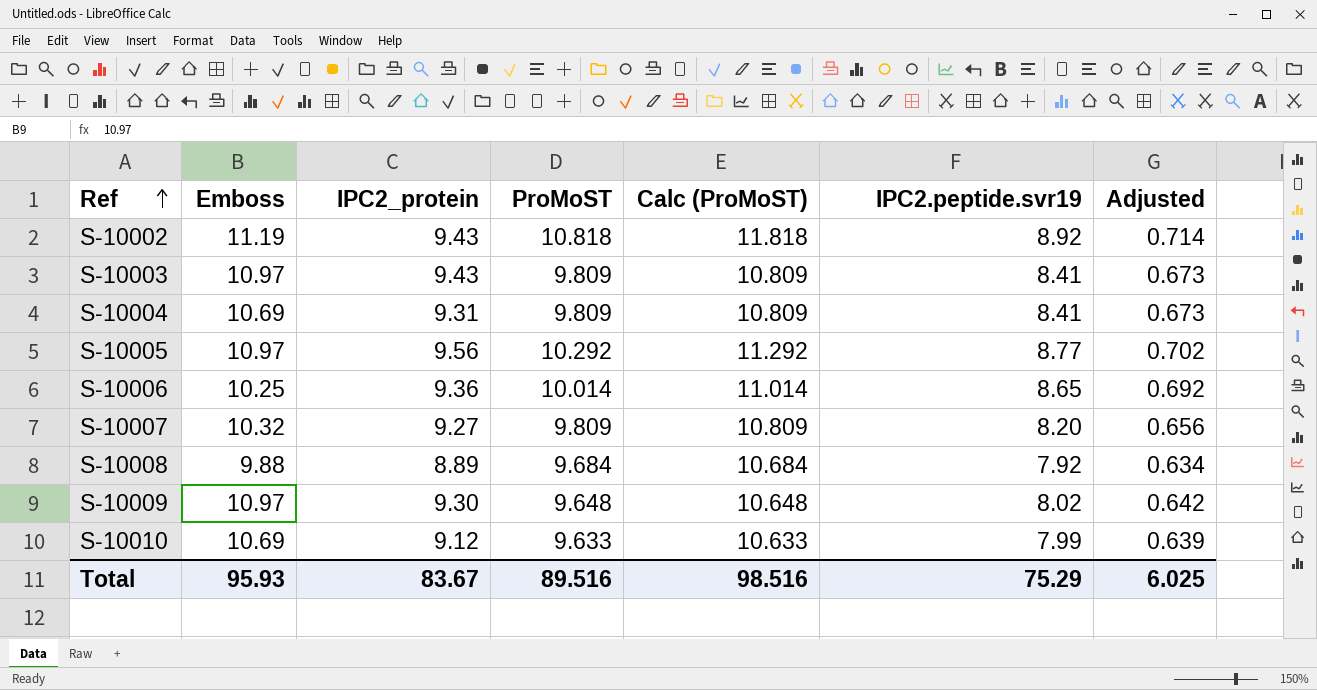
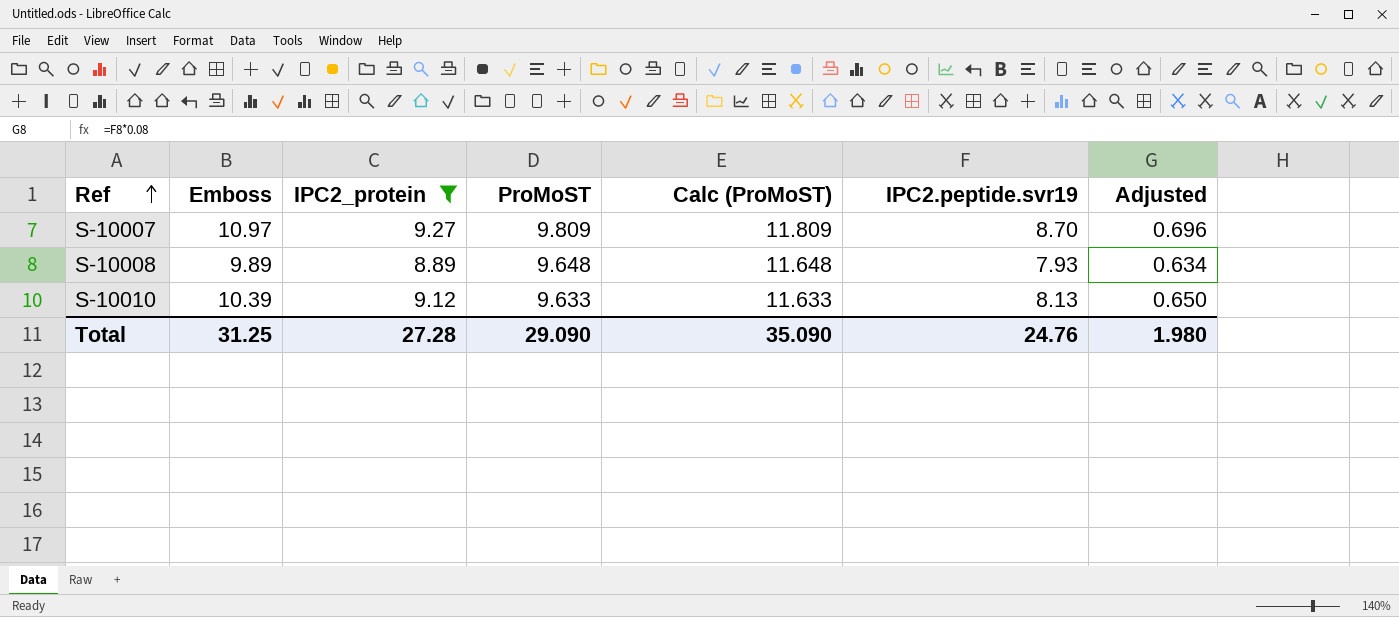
filter: none -> IPC2_protein <= 9.27
column Calc (ProMoST) | formula: [ProMoST] + 1 -> [ProMoST] + 2
S-10007 | Emboss: 10.32 -> 10.97
S-10007 | IPC2.peptide.svr19: 8.20 -> 8.70
S-10007 | Adjusted: 0.656 -> 0.696
S-10008 | Emboss: 9.88 -> 9.89
S-10008 | ProMoST: 9.684 -> 9.648
S-10008 | IPC2.peptide.svr19: 7.92 -> 7.93
S-10010 | Emboss: 10.69 -> 10.39
S-10010 | IPC2.peptide.svr19: 7.99 -> 8.13
S-10010 | Adjusted: 0.639 -> 0.650
Total | Emboss: 95.93 -> 31.25
Total | IPC2_protein: 83.67 -> 27.28
Total | ProMoST: 89.516 -> 29.090
Total | Calc (ProMoST): 98.516 -> 35.090
Total | IPC2.peptide.svr19: 75.29 -> 24.76
Total | Adjusted: 6.025 -> 1.980

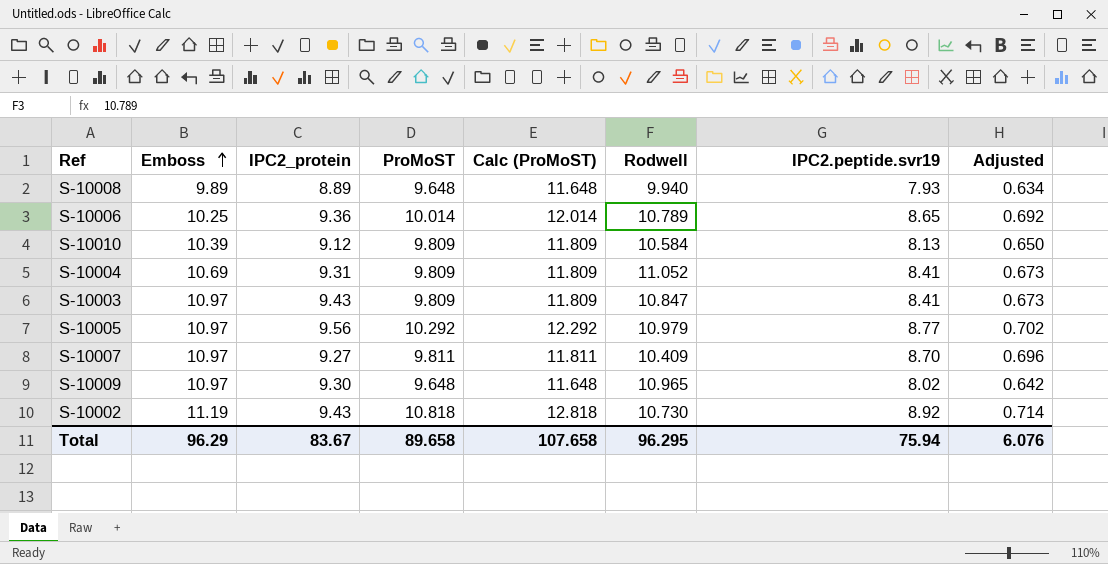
filter: IPC2_protein <= 9.27 -> none
row order: Ref ascending -> Emboss ascending
column Rodwell | position: none -> 6
S-10010 | ProMoST: 9.633 -> 9.809
S-10010 | Calc (ProMoST): 11.633 -> 11.809
S-10007 | ProMoST: 9.809 -> 9.811
S-10007 | Calc (ProMoST): 11.809 -> 11.811
Total | Emboss: 31.25 -> 96.29
Total | IPC2_protein: 27.28 -> 83.67
Total | ProMoST: 29.090 -> 89.658
Total | Calc (ProMoST): 35.090 -> 107.658
Total | IPC2.peptide.svr19: 24.76 -> 75.94
Total | Adjusted: 1.980 -> 6.076

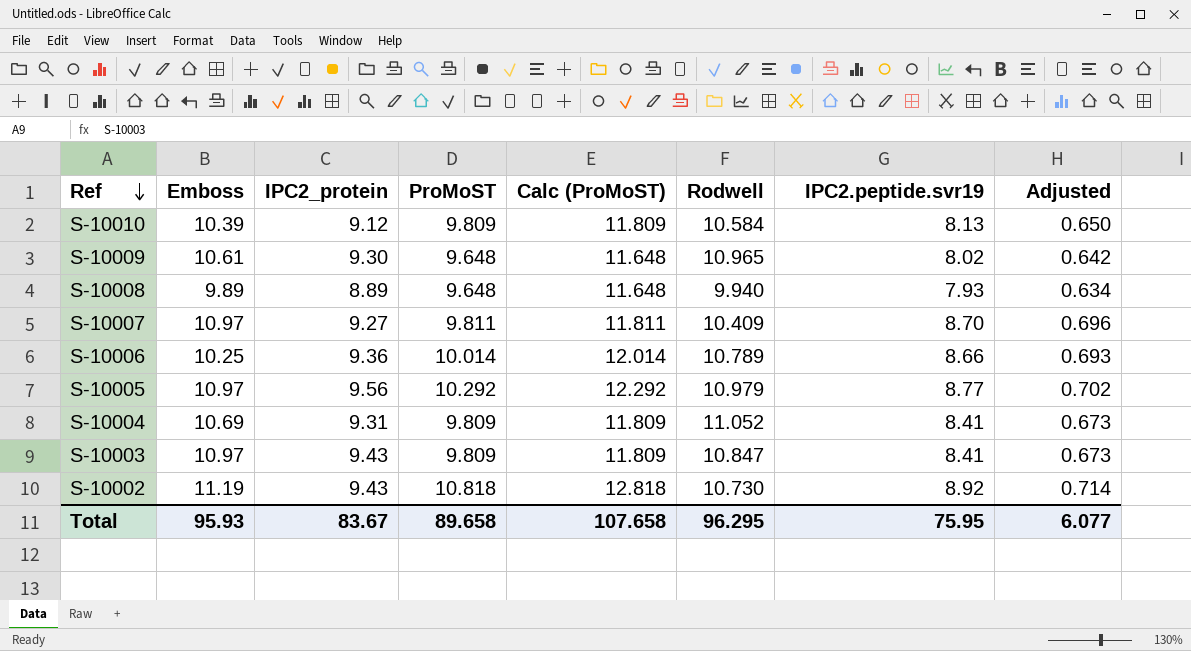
row order: Emboss ascending -> Ref descending
S-10009 | Emboss: 10.97 -> 10.61
S-10006 | IPC2.peptide.svr19: 8.65 -> 8.66
S-10006 | Adjusted: 0.692 -> 0.693
Total | Emboss: 96.29 -> 95.93
Total | IPC2.peptide.svr19: 75.94 -> 75.95
Total | Adjusted: 6.076 -> 6.077

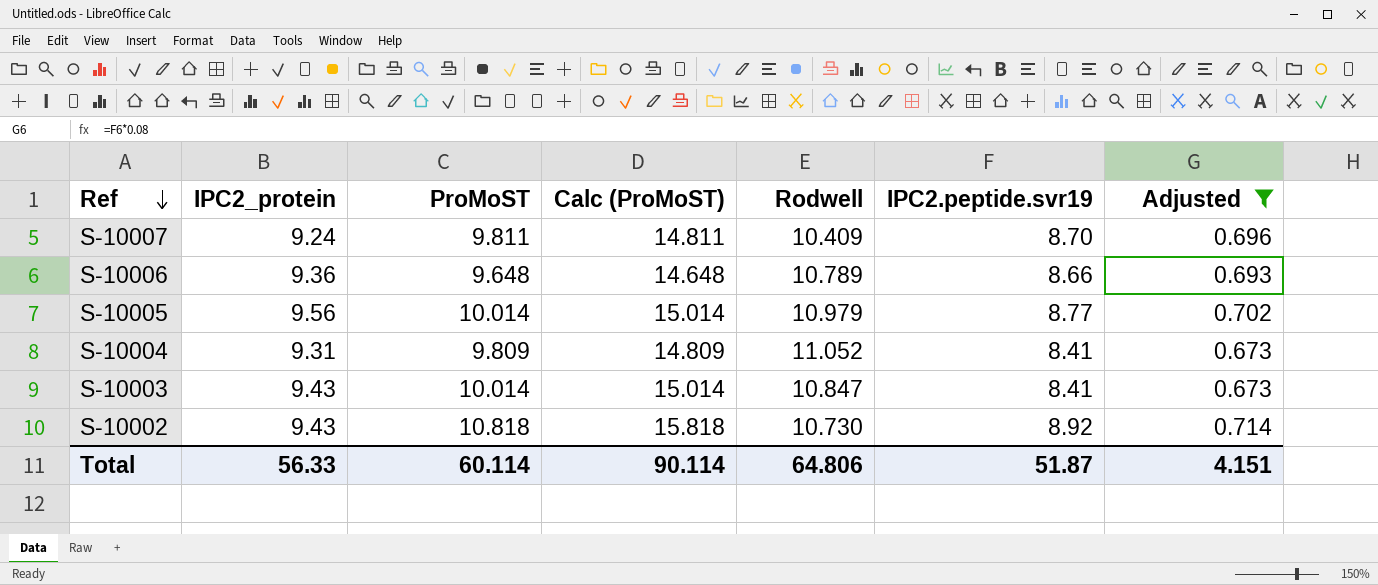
filter: none -> Adjusted >= 0.673
column Emboss | position: 2 -> none
column Calc (ProMoST) | formula: [ProMoST] + 2 -> [ProMoST] + 5
S-10007 | IPC2_protein: 9.27 -> 9.24
S-10006 | ProMoST: 10.014 -> 9.648
S-10005 | ProMoST: 10.292 -> 10.014
S-10003 | ProMoST: 9.809 -> 10.014
Total | IPC2_protein: 83.67 -> 56.33
Total | ProMoST: 89.658 -> 60.114
Total | Calc (ProMoST): 107.658 -> 90.114
Total | Rodwell: 96.295 -> 64.806
Total | IPC2.peptide.svr19: 75.95 -> 51.87
Total | Adjusted: 6.077 -> 4.151

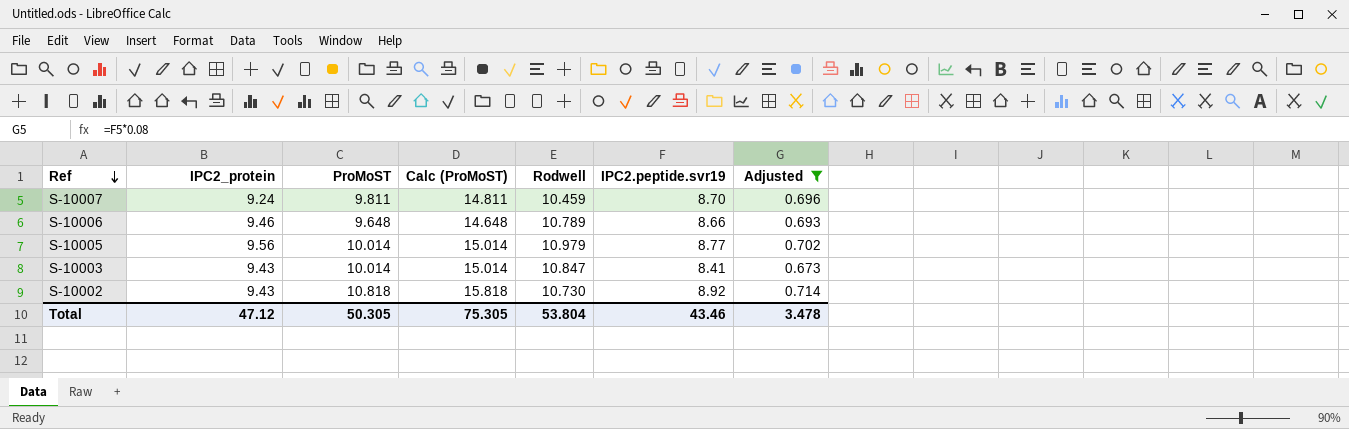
row S-10004: 9.31 | 9.809 | 14.809 | 11.052 | 8.41 | 0.673 -> none
S-10007 | Rodwell: 10.409 -> 10.459
S-10006 | IPC2_protein: 9.36 -> 9.46
Total | IPC2_protein: 56.33 -> 47.12
Total | ProMoST: 60.114 -> 50.305
Total | Calc (ProMoST): 90.114 -> 75.305
Total | Rodwell: 64.806 -> 53.804
Total | IPC2.peptide.svr19: 51.87 -> 43.46
Total | Adjusted: 4.151 -> 3.478

